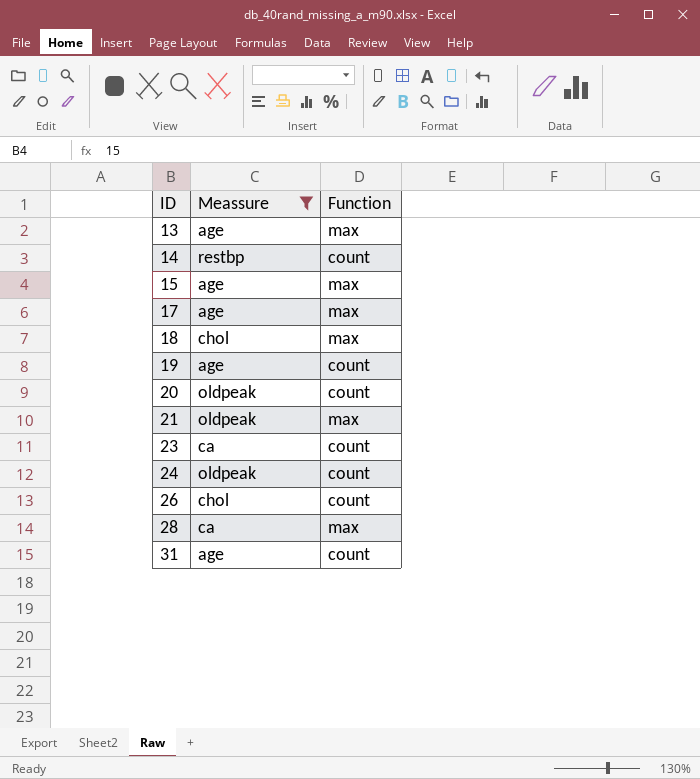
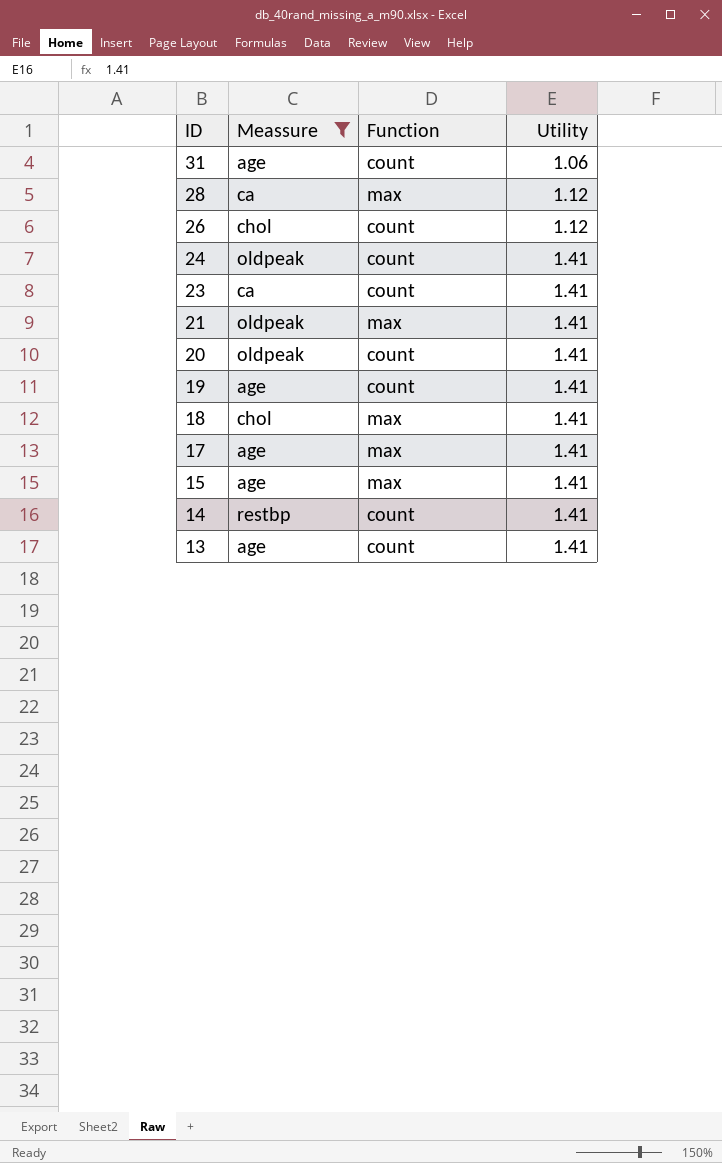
row order: ID ascending -> ID descending
column Utility | position: none -> 4
13 | Function: max -> count

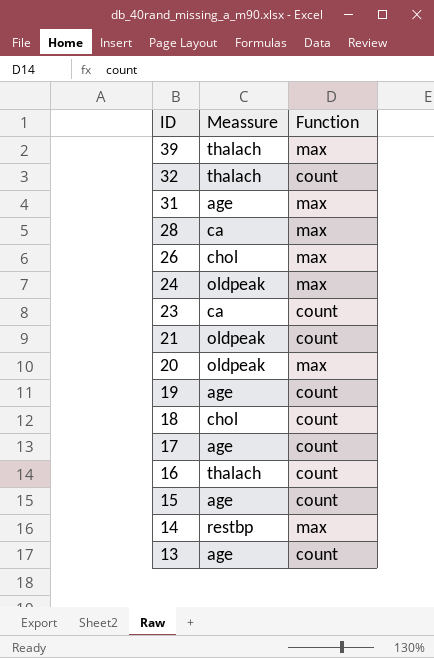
filter: Meassure != thalach -> none
column Utility | position: 4 -> none
31 | Function: count -> max
26 | Function: count -> max
24 | Function: count -> max
21 | Function: max -> count
20 | Function: count -> max
18 | Function: max -> count
17 | Function: max -> count
15 | Function: max -> count
14 | Function: count -> max

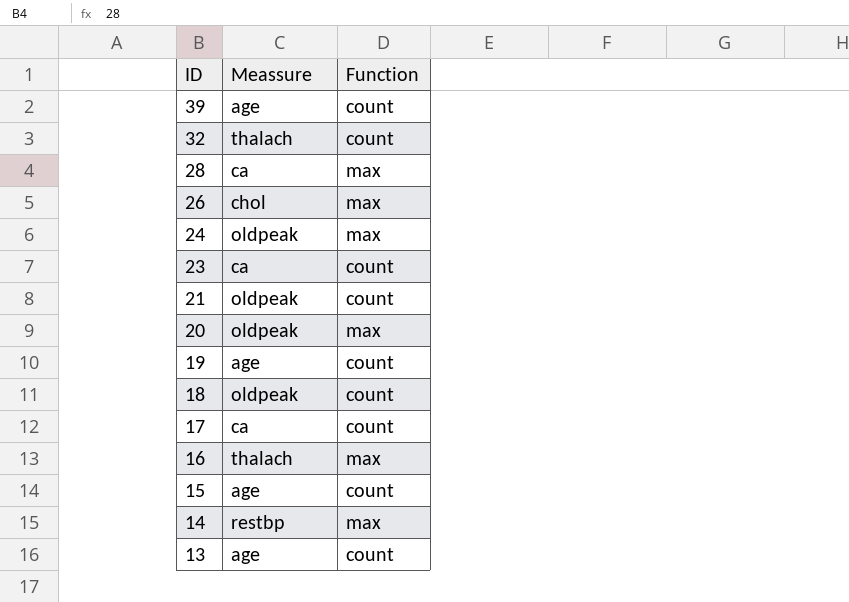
row 31: age | max -> none
39 | Meassure: thalach -> age
39 | Function: max -> count
18 | Meassure: chol -> oldpeak
17 | Meassure: age -> ca
16 | Function: count -> max

